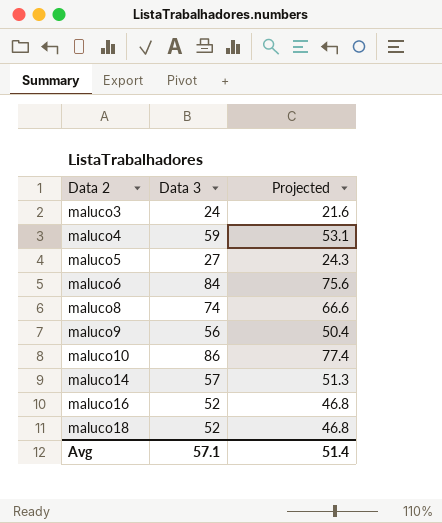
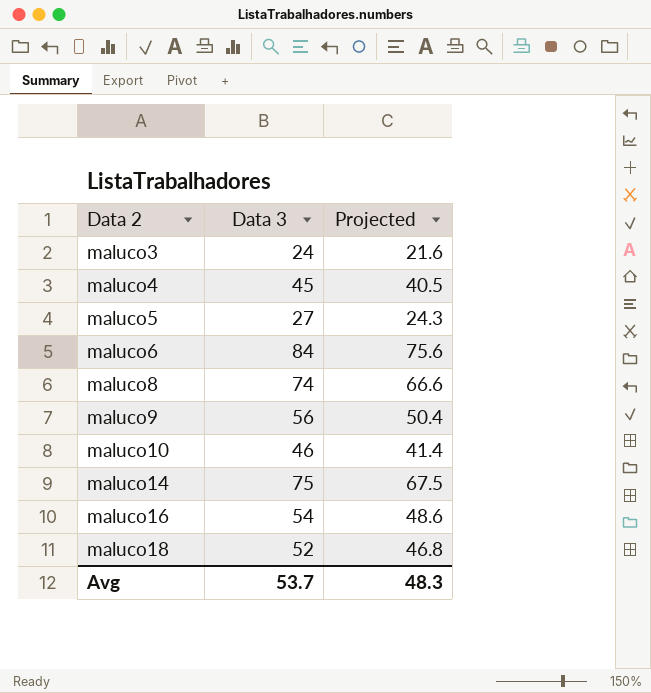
maluco4 | Data 3: 59 -> 45
maluco4 | Projected: 53.1 -> 40.5
maluco10 | Data 3: 86 -> 46
maluco10 | Projected: 77.4 -> 41.4
maluco14 | Data 3: 57 -> 75
maluco14 | Projected: 51.3 -> 67.5
maluco16 | Data 3: 52 -> 54
maluco16 | Projected: 46.8 -> 48.6
Avg | Data 3: 57.1 -> 53.7
Avg | Projected: 51.4 -> 48.3

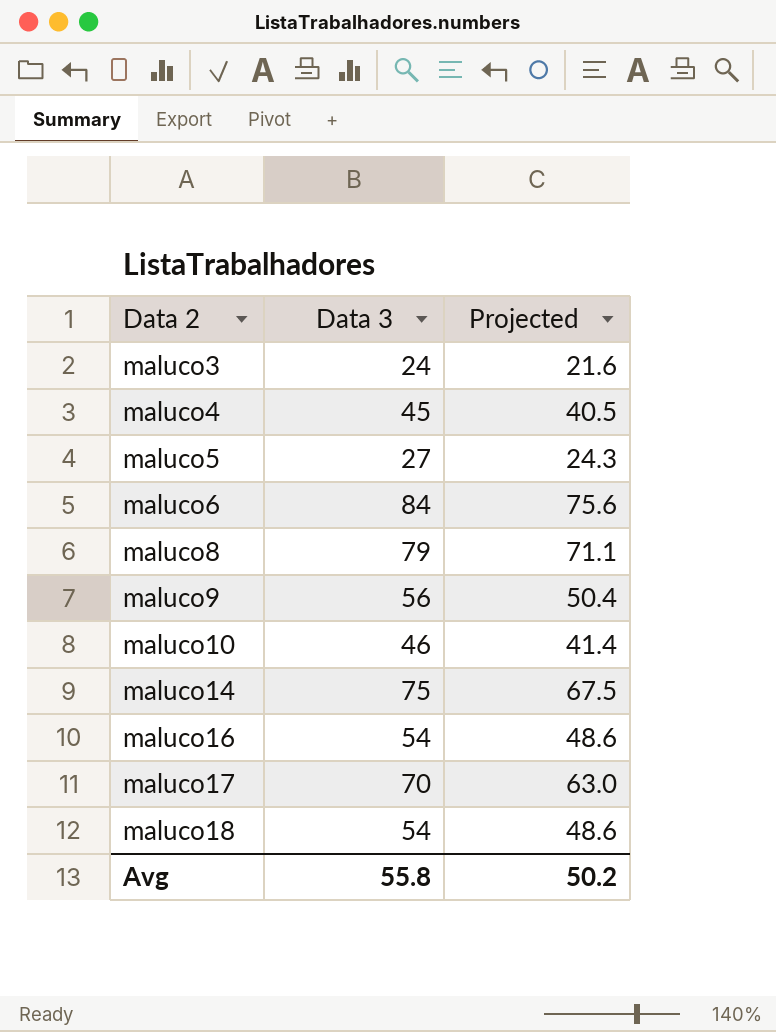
maluco8 | Data 3: 74 -> 79
maluco8 | Projected: 66.6 -> 71.1
row maluco17: none -> 70 | 63.0
maluco18 | Data 3: 52 -> 54
maluco18 | Projected: 46.8 -> 48.6
Avg | Data 3: 53.7 -> 55.8
Avg | Projected: 48.3 -> 50.2

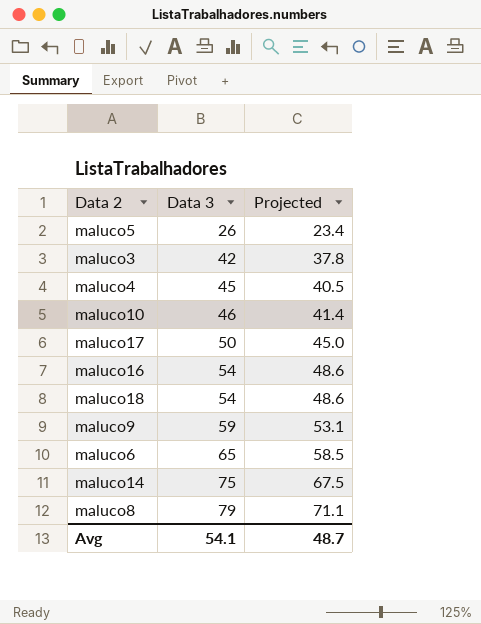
row order: Data 2 ascending -> Data 3 ascending
maluco5 | Data 3: 27 -> 26
maluco5 | Projected: 24.3 -> 23.4
maluco3 | Data 3: 24 -> 42
maluco3 | Projected: 21.6 -> 37.8
maluco17 | Data 3: 70 -> 50
maluco17 | Projected: 63.0 -> 45.0
maluco9 | Data 3: 56 -> 59
maluco9 | Projected: 50.4 -> 53.1
maluco6 | Data 3: 84 -> 65
maluco6 | Projected: 75.6 -> 58.5
Avg | Data 3: 55.8 -> 54.1
Avg | Projected: 50.2 -> 48.7

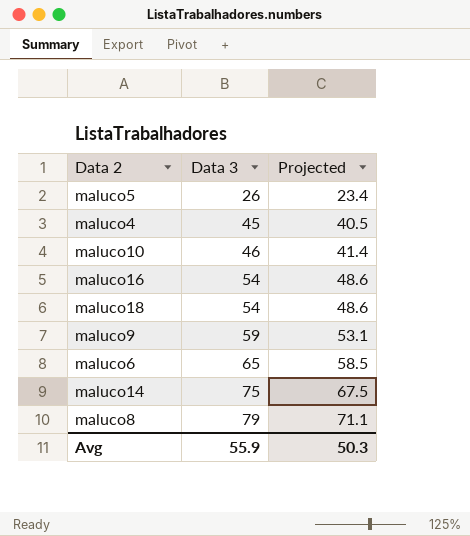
row maluco3: 42 | 37.8 -> none
row maluco17: 50 | 45.0 -> none
Avg | Data 3: 54.1 -> 55.9
Avg | Projected: 48.7 -> 50.3

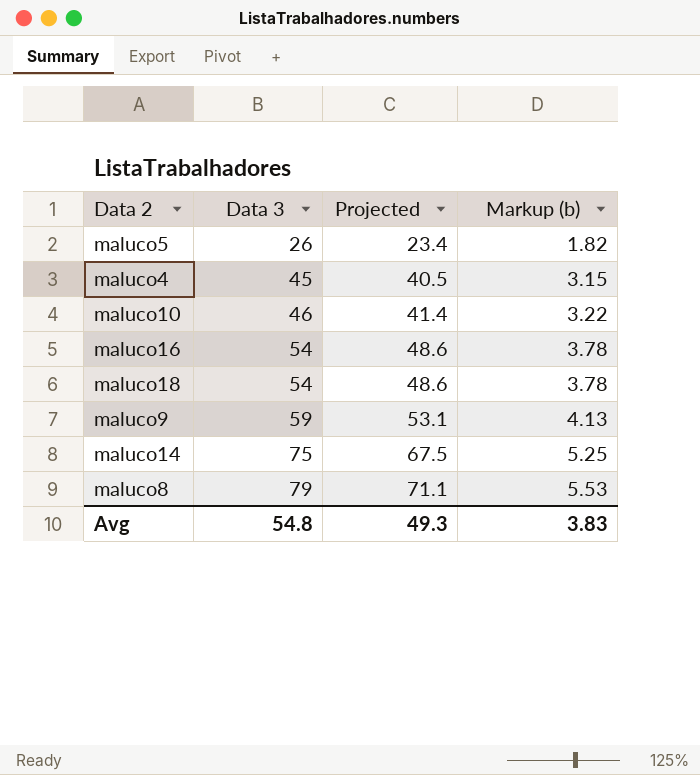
column Markup (b) | formula: none -> [Data 3] * 0.07
row maluco6: 65 | 58.5 -> none
Avg | Data 3: 55.9 -> 54.8
Avg | Projected: 50.3 -> 49.3

